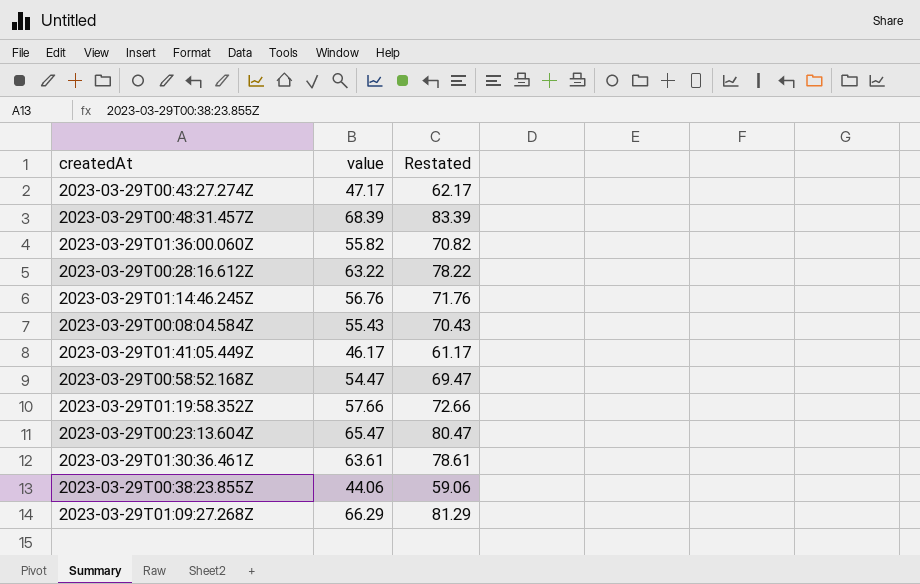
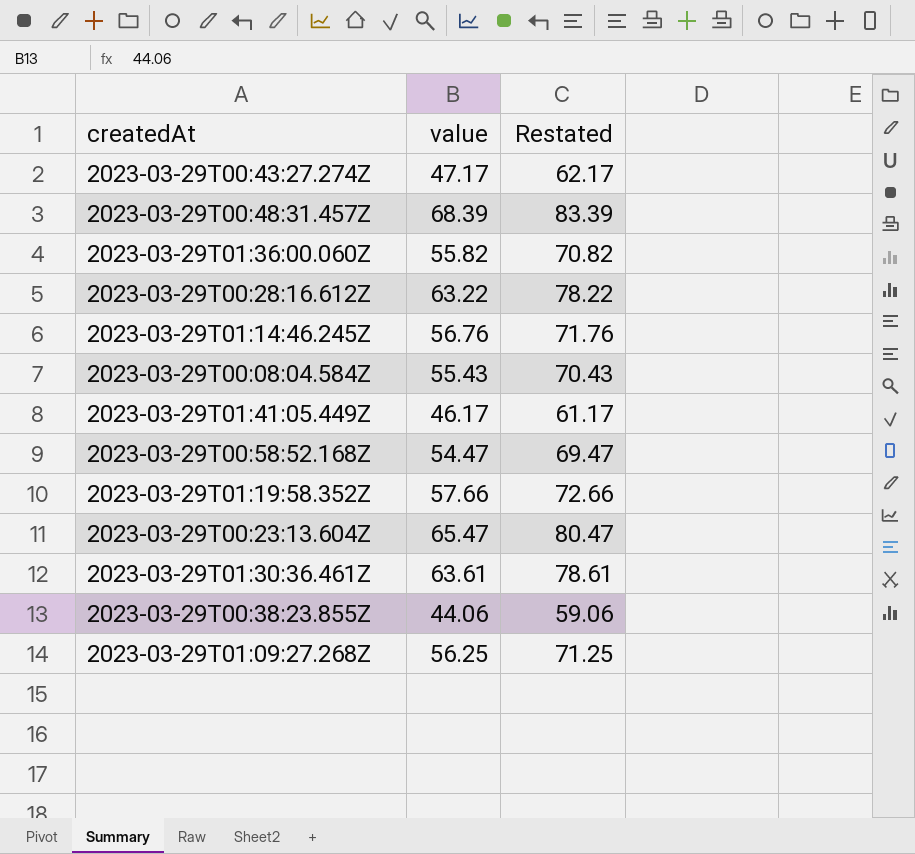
2023-03-29T01:09:27.268Z | value: 66.29 -> 56.25
2023-03-29T01:09:27.268Z | Restated: 81.29 -> 71.25

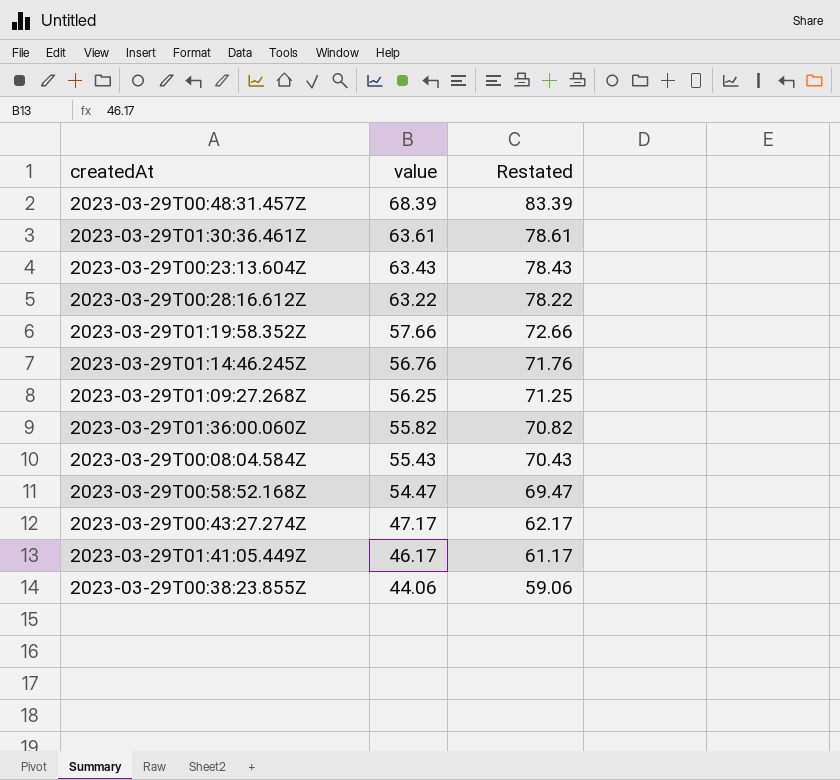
row order: none -> value descending
2023-03-29T00:23:13.604Z | value: 65.47 -> 63.43
2023-03-29T00:23:13.604Z | Restated: 80.47 -> 78.43

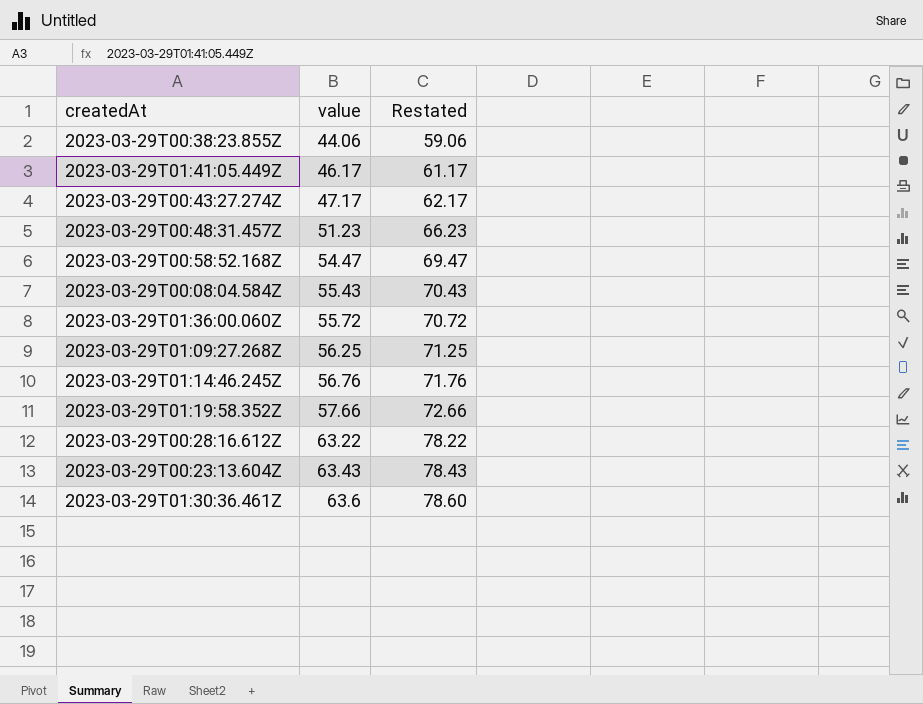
row order: value descending -> value ascending
2023-03-29T00:48:31.457Z | value: 68.39 -> 51.23
2023-03-29T00:48:31.457Z | Restated: 83.39 -> 66.23
2023-03-29T01:36:00.060Z | value: 55.82 -> 55.72
2023-03-29T01:36:00.060Z | Restated: 70.82 -> 70.72
2023-03-29T01:30:36.461Z | value: 63.61 -> 63.6
2023-03-29T01:30:36.461Z | Restated: 78.61 -> 78.60

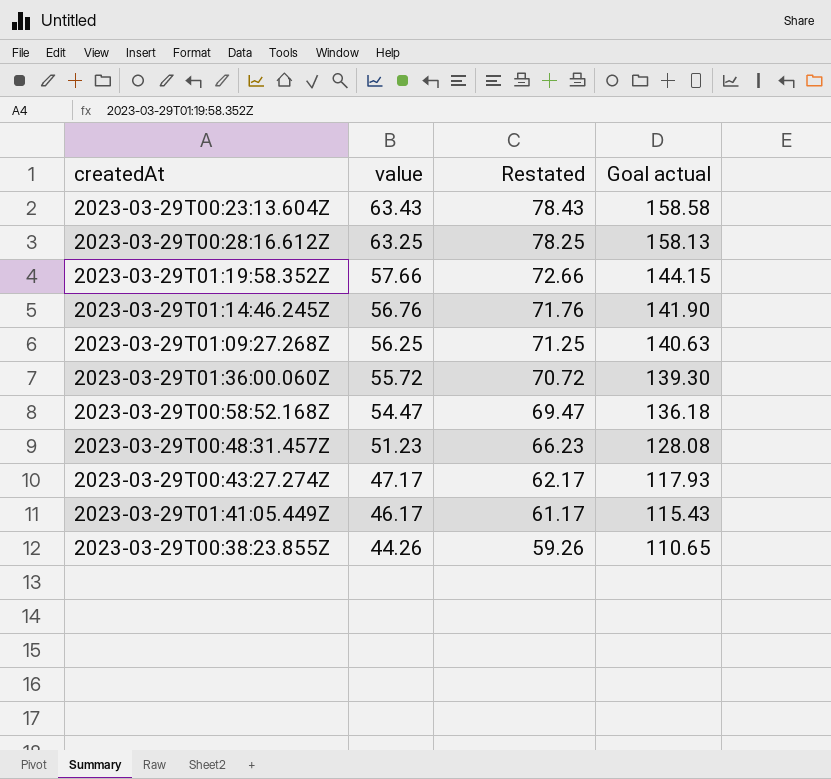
row order: value ascending -> value descending
column Goal actual | formula: none -> [value] * 2.5
row 2023-03-29T00:08:04.584Z: 55.43 | 70.43 -> none
row 2023-03-29T01:30:36.461Z: 63.6 | 78.60 -> none
2023-03-29T00:28:16.612Z | value: 63.22 -> 63.25
2023-03-29T00:28:16.612Z | Restated: 78.22 -> 78.25
2023-03-29T00:38:23.855Z | value: 44.06 -> 44.26
2023-03-29T00:38:23.855Z | Restated: 59.06 -> 59.26

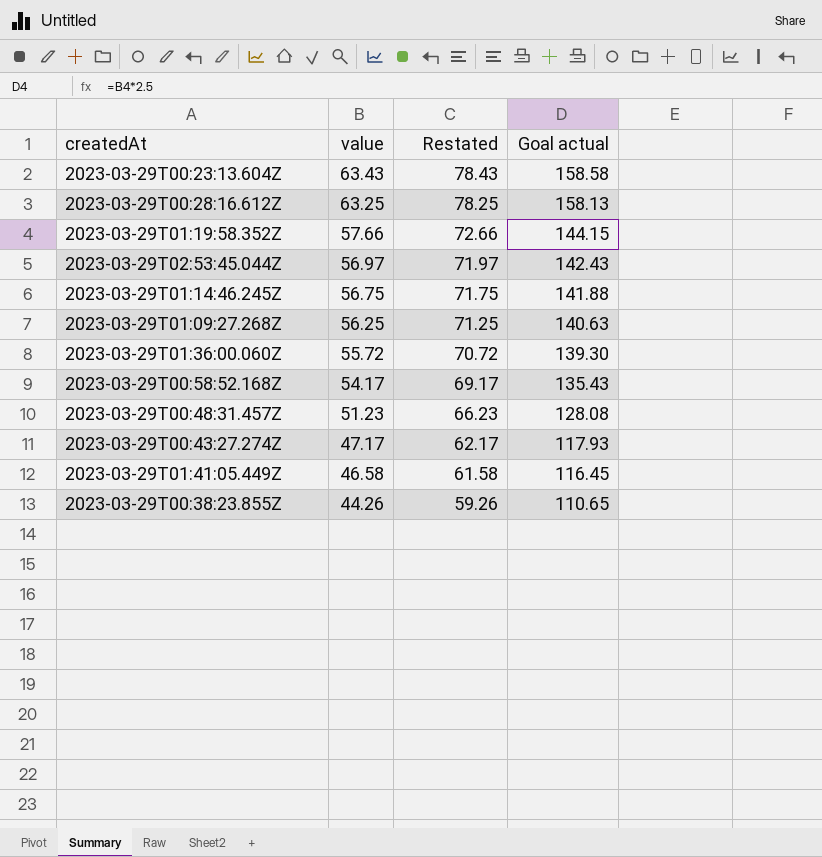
row 2023-03-29T02:53:45.044Z: none -> 56.97 | 71.97 | 142.43
2023-03-29T01:14:46.245Z | value: 56.76 -> 56.75
2023-03-29T01:14:46.245Z | Restated: 71.76 -> 71.75
2023-03-29T01:14:46.245Z | Goal actual: 141.90 -> 141.88
2023-03-29T00:58:52.168Z | value: 54.47 -> 54.17
2023-03-29T00:58:52.168Z | Restated: 69.47 -> 69.17
2023-03-29T00:58:52.168Z | Goal actual: 136.18 -> 135.43
2023-03-29T01:41:05.449Z | value: 46.17 -> 46.58
2023-03-29T01:41:05.449Z | Restated: 61.17 -> 61.58
2023-03-29T01:41:05.449Z | Goal actual: 115.43 -> 116.45

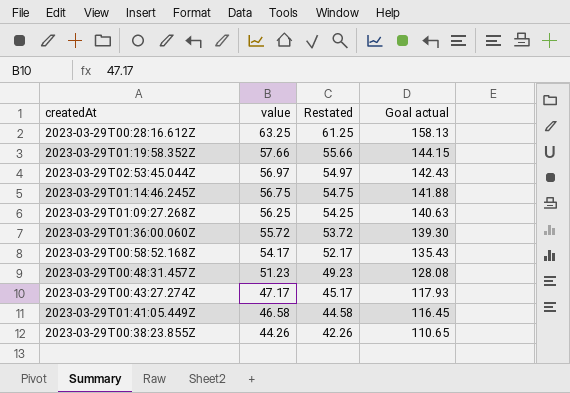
column Restated | formula: [value] + 15 -> [value] - 2
row 2023-03-29T00:23:13.604Z: 63.43 | 78.43 | 158.58 -> none

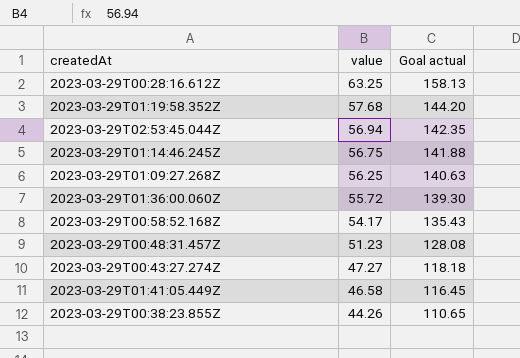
column Restated | formula: [value] - 2 -> none
2023-03-29T01:19:58.352Z | value: 57.66 -> 57.68
2023-03-29T01:19:58.352Z | Goal actual: 144.15 -> 144.20
2023-03-29T02:53:45.044Z | value: 56.97 -> 56.94
2023-03-29T02:53:45.044Z | Goal actual: 142.43 -> 142.35
2023-03-29T00:43:27.274Z | value: 47.17 -> 47.27
2023-03-29T00:43:27.274Z | Goal actual: 117.93 -> 118.18

